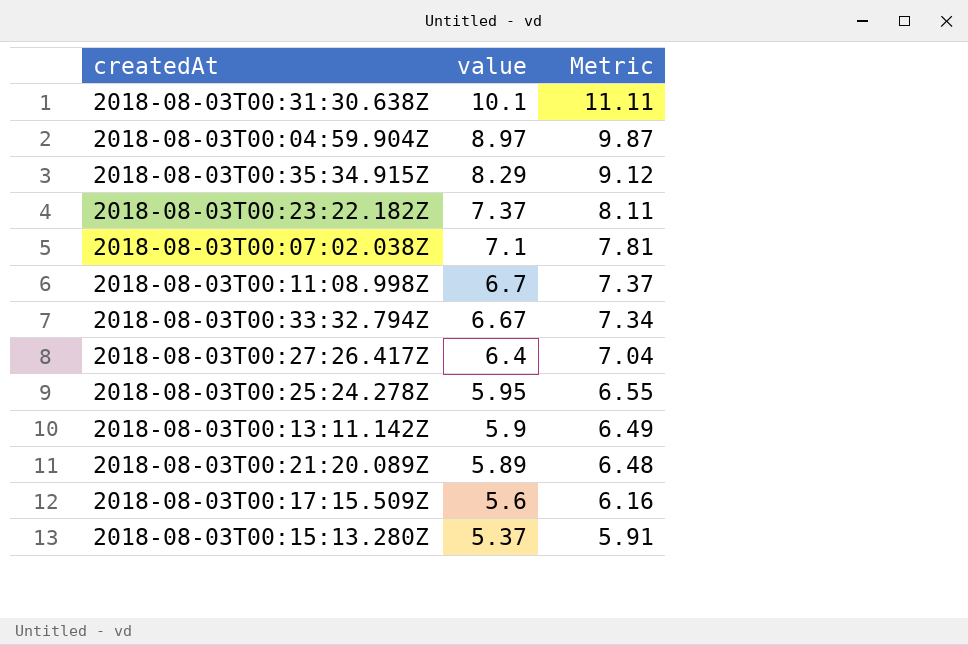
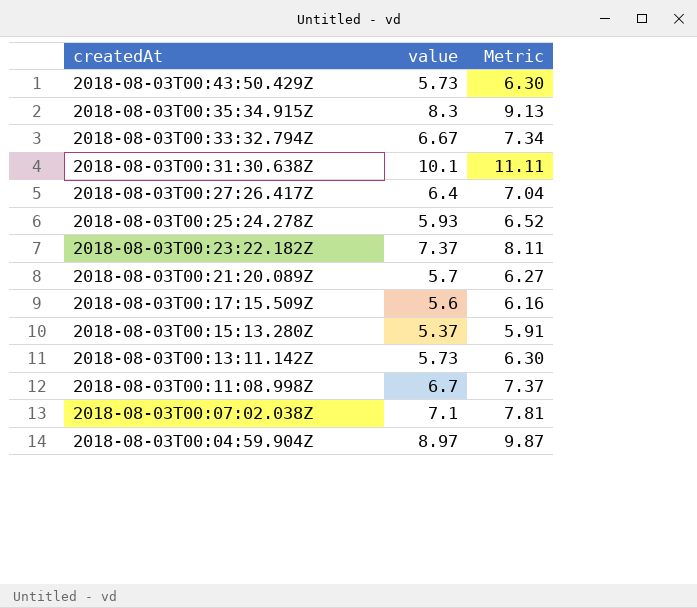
row order: value descending -> createdAt descending
row 2018-08-03T00:43:50.429Z: none -> 5.73 | 6.30
2018-08-03T00:35:34.915Z | value: 8.29 -> 8.3
2018-08-03T00:35:34.915Z | Metric: 9.12 -> 9.13
2018-08-03T00:25:24.278Z | value: 5.95 -> 5.93
2018-08-03T00:25:24.278Z | Metric: 6.55 -> 6.52
2018-08-03T00:21:20.089Z | value: 5.89 -> 5.7
2018-08-03T00:21:20.089Z | Metric: 6.48 -> 6.27
2018-08-03T00:13:11.142Z | value: 5.9 -> 5.73
2018-08-03T00:13:11.142Z | Metric: 6.49 -> 6.30

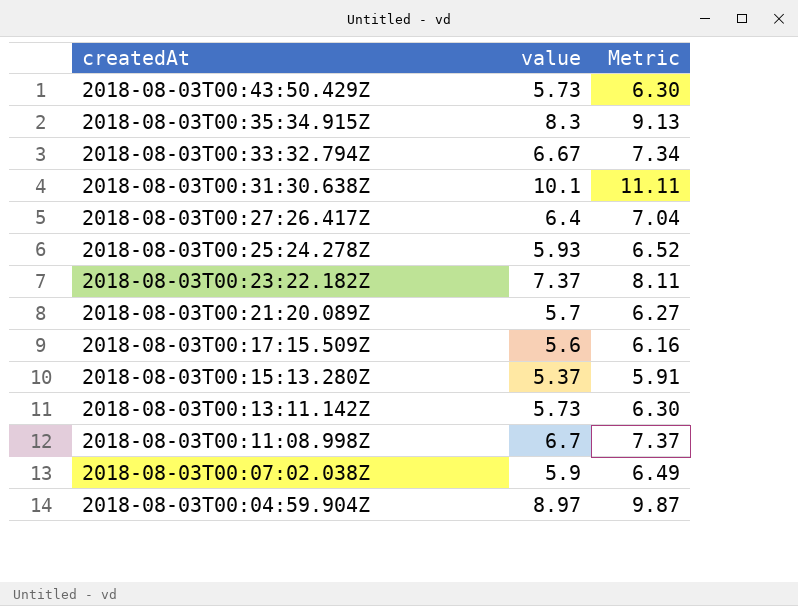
2018-08-03T00:07:02.038Z | value: 7.1 -> 5.9
2018-08-03T00:07:02.038Z | Metric: 7.81 -> 6.49

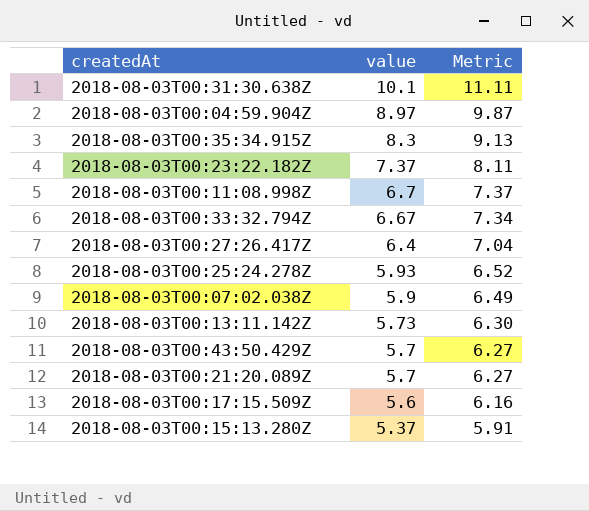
row order: createdAt descending -> value descending
2018-08-03T00:43:50.429Z | value: 5.73 -> 5.7
2018-08-03T00:43:50.429Z | Metric: 6.30 -> 6.27

